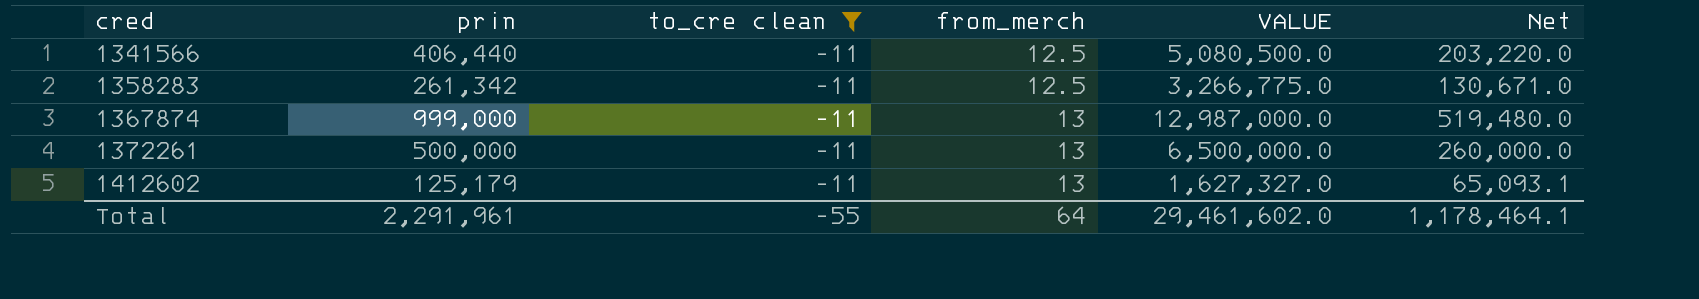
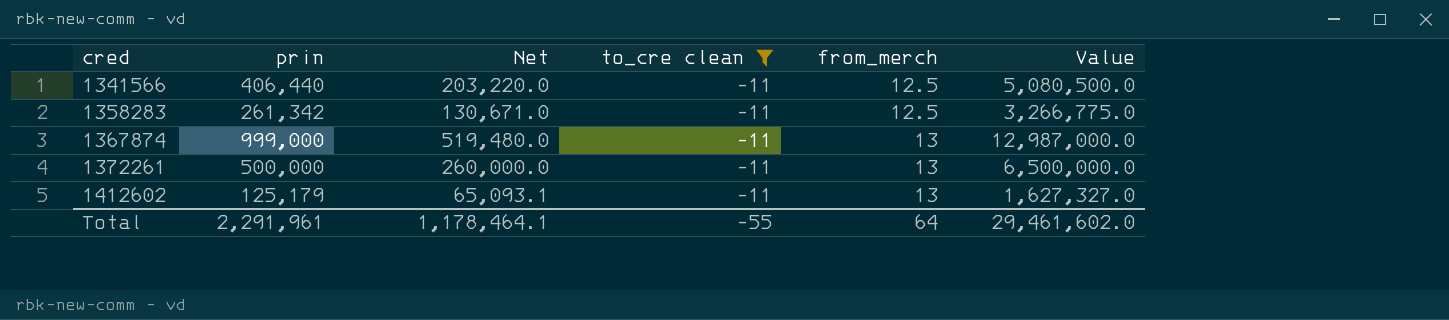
column Net | position: 6 -> 3
column name: VALUE -> Value

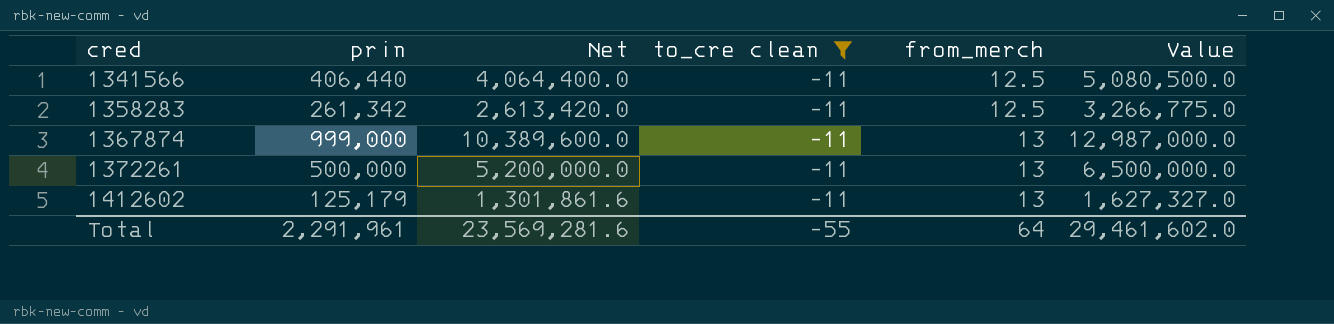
column Net | formula: [Value] * 0.04 -> [Value] * 0.8
Total | Net: 1,178,464.1 -> 23,569,281.6

